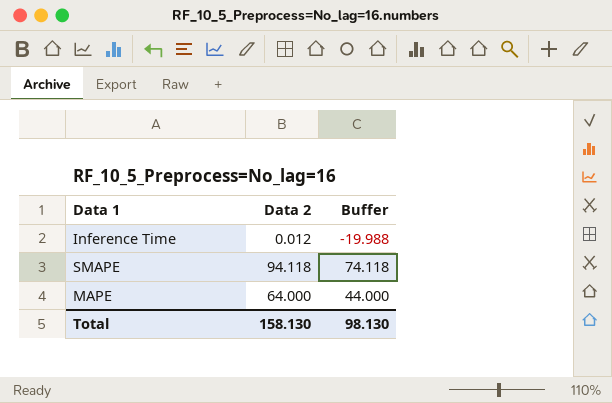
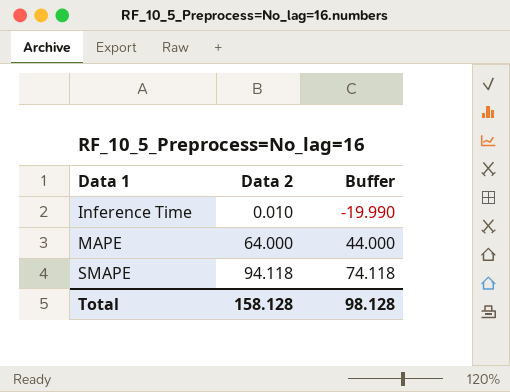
row order: none -> Data 1 ascending
Inference Time | Data 2: 0.012 -> 0.010
Inference Time | Buffer: -19.988 -> -19.990
Total | Data 2: 158.130 -> 158.128
Total | Buffer: 98.130 -> 98.128

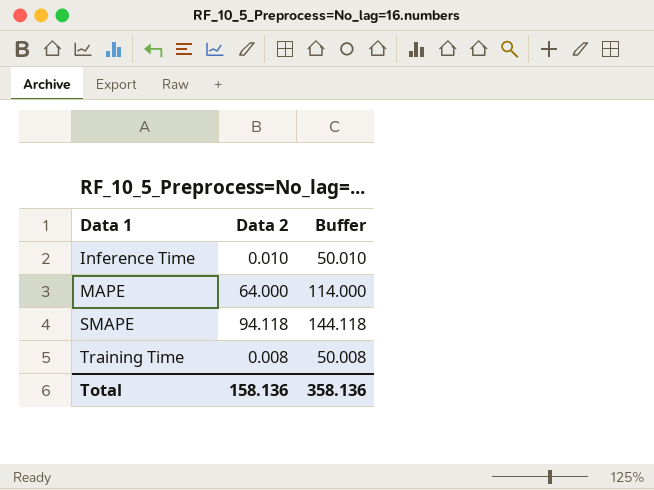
column Buffer | formula: [Data 2] - 20 -> [Data 2] + 50
row Training Time: none -> 0.008 | 50.008
Total | Data 2: 158.128 -> 158.136
Total | Buffer: 98.128 -> 358.136

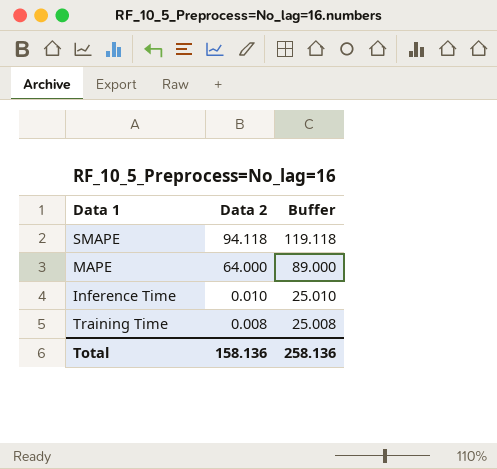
row order: Data 1 ascending -> Data 2 descending
column Buffer | formula: [Data 2] + 50 -> [Data 2] + 25
Total | Buffer: 358.136 -> 258.136

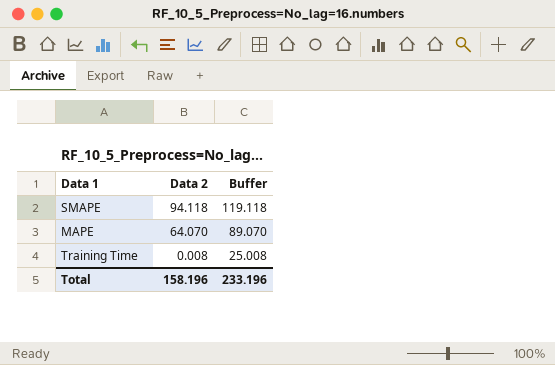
row Inference Time: 0.010 | 25.010 -> none
MAPE | Data 2: 64.000 -> 64.070
MAPE | Buffer: 89.000 -> 89.070
Total | Data 2: 158.136 -> 158.196
Total | Buffer: 258.136 -> 233.196

